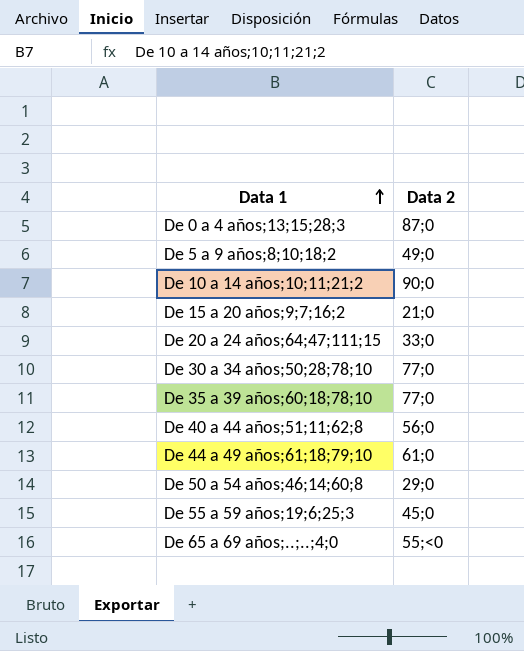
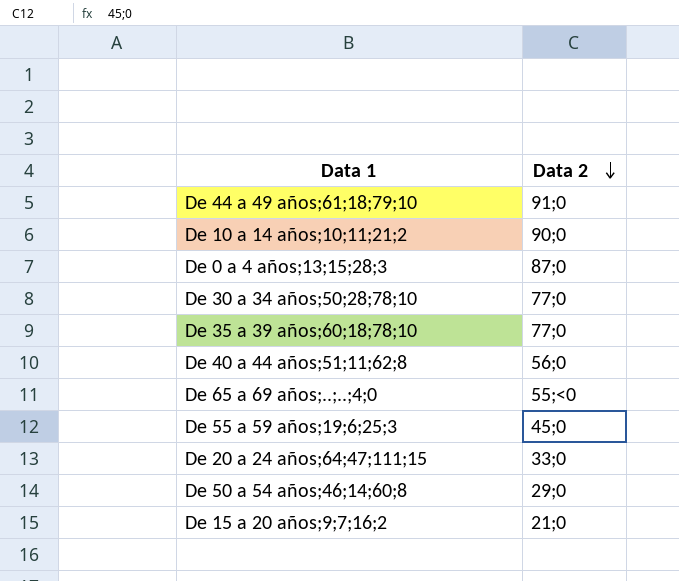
row order: Data 1 ascending -> Data 2 descending
row De 5 a 9 años;8;10;18;2: 49;0 -> none
De 44 a 49 años;61;18;79;10 | Data 2: 61;0 -> 91;0

